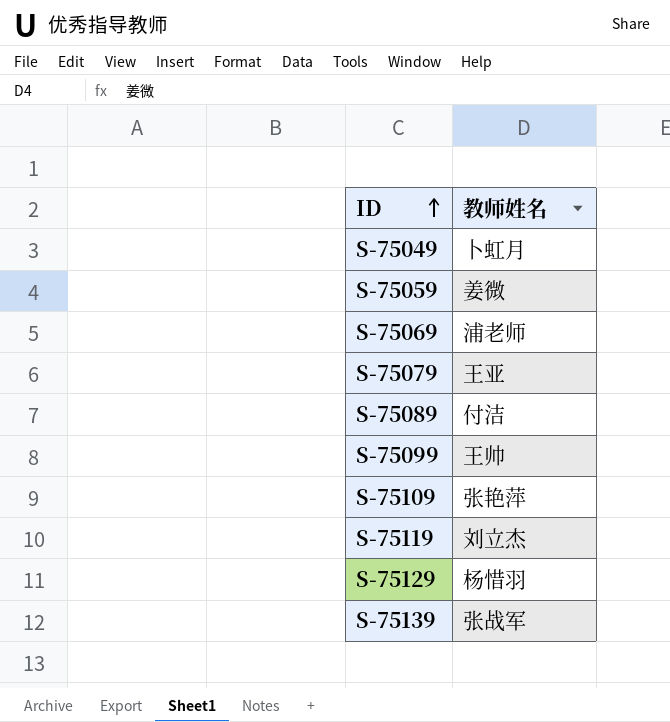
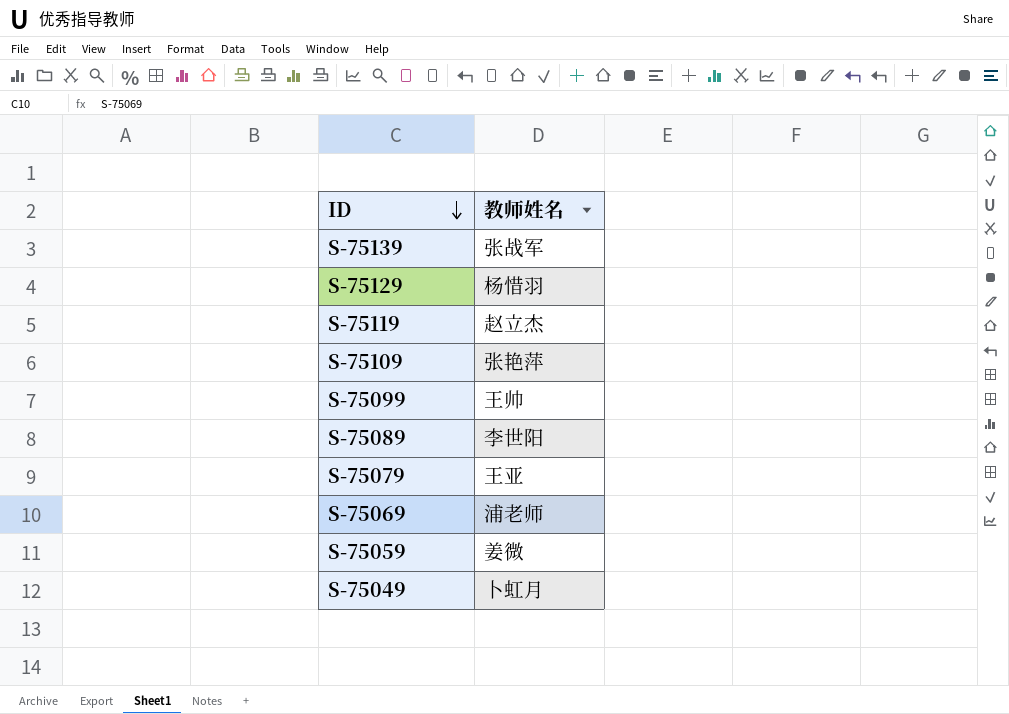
row order: ID ascending -> ID descending
S-75119 | 教师姓名: 刘立杰 -> 赵立杰
S-75089 | 教师姓名: 付洁 -> 李世阳

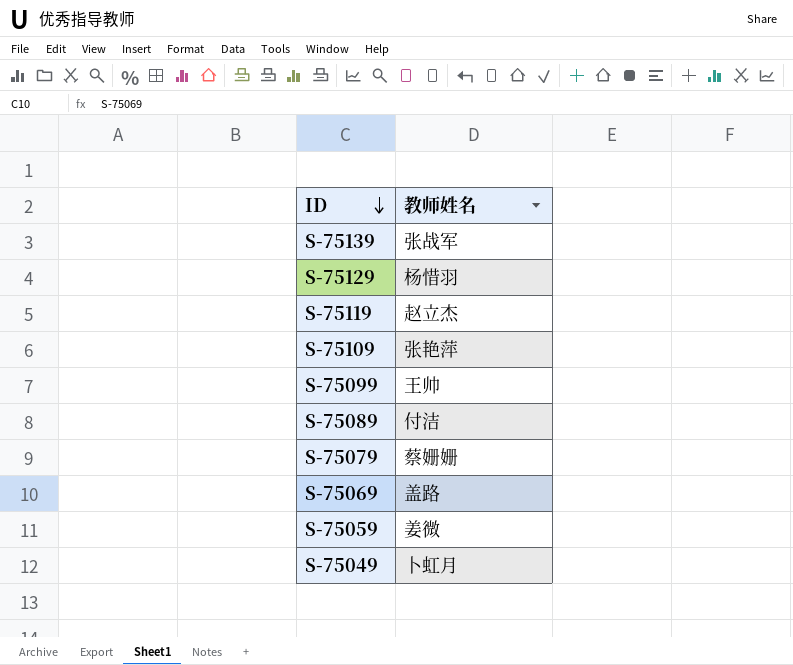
S-75089 | 教师姓名: 李世阳 -> 付洁
S-75079 | 教师姓名: 王亚 -> 蔡姗姗
S-75069 | 教师姓名: 浦老师 -> 盖路

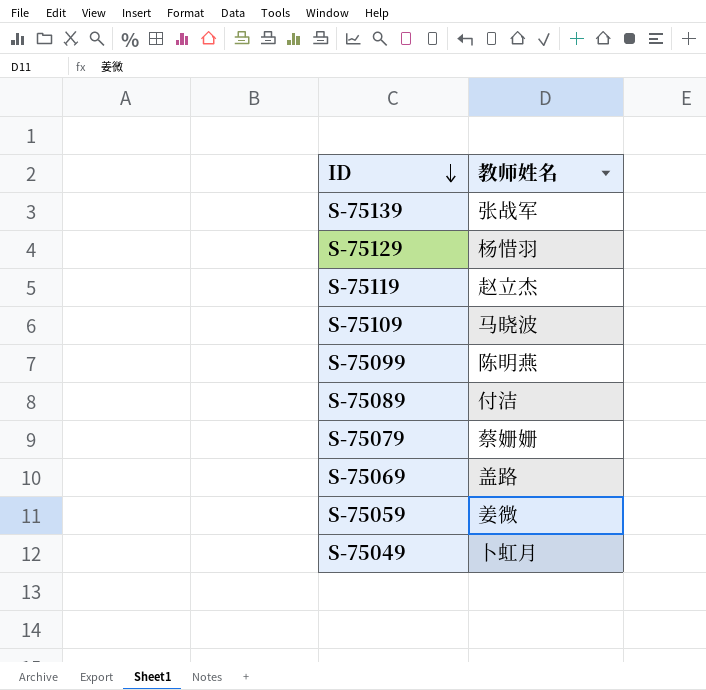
S-75109 | 教师姓名: 张艳萍 -> 马晓波
S-75099 | 教师姓名: 王帅 -> 陈明燕

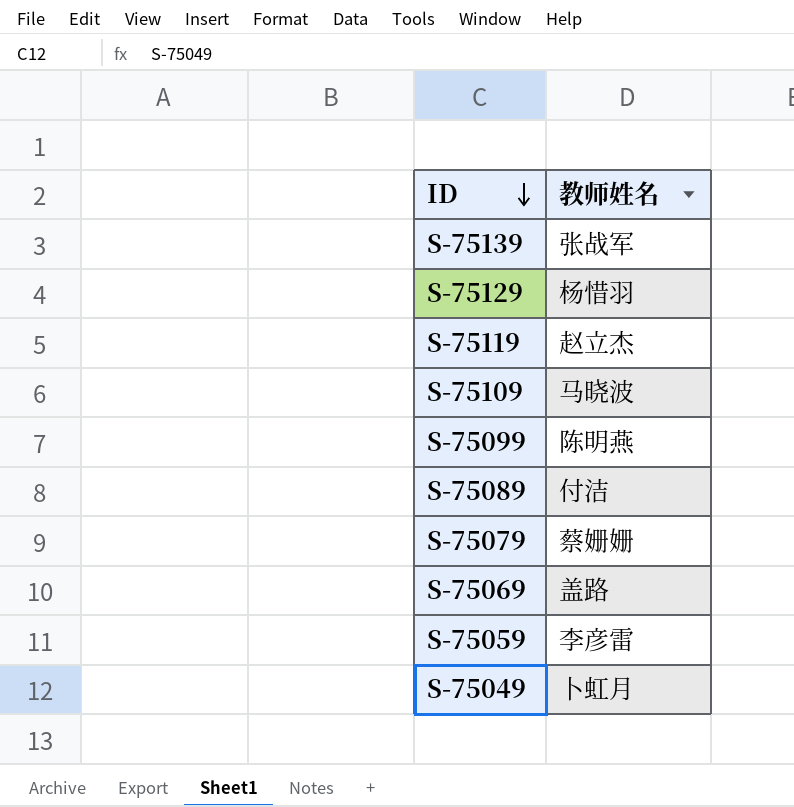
S-75059 | 教师姓名: 姜微 -> 李彦雷

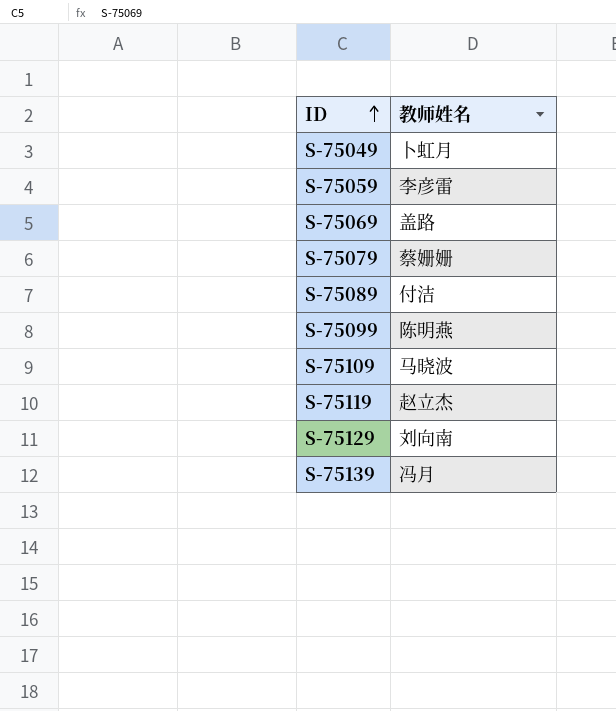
row order: ID descending -> ID ascending
S-75129 | 教师姓名: 杨惜羽 -> 刘向南
S-75139 | 教师姓名: 张战军 -> 冯月

